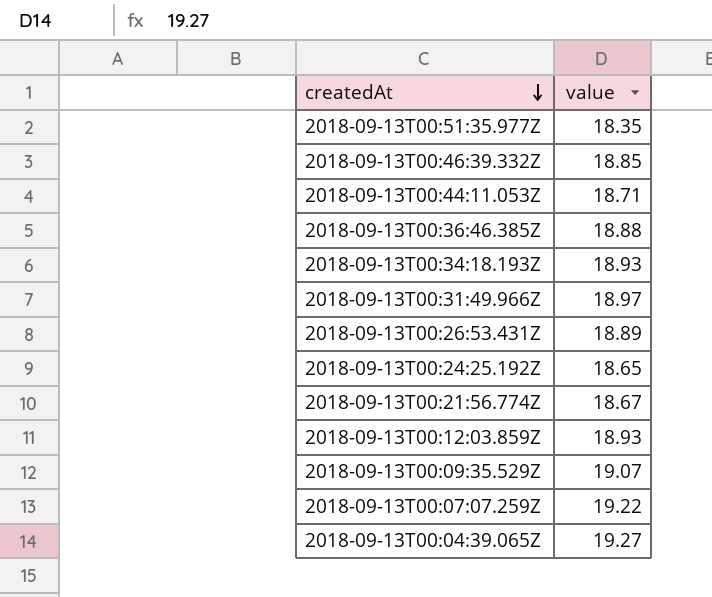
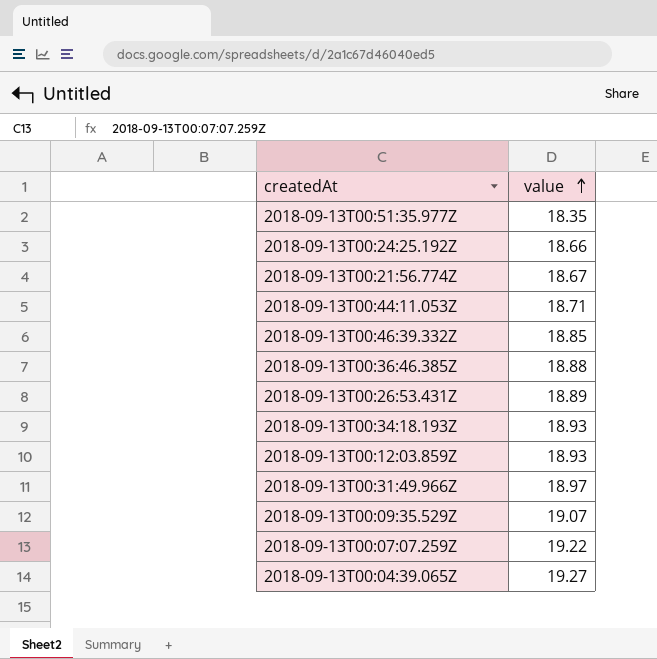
row order: createdAt descending -> value ascending
2018-09-13T00:24:25.192Z | value: 18.65 -> 18.66

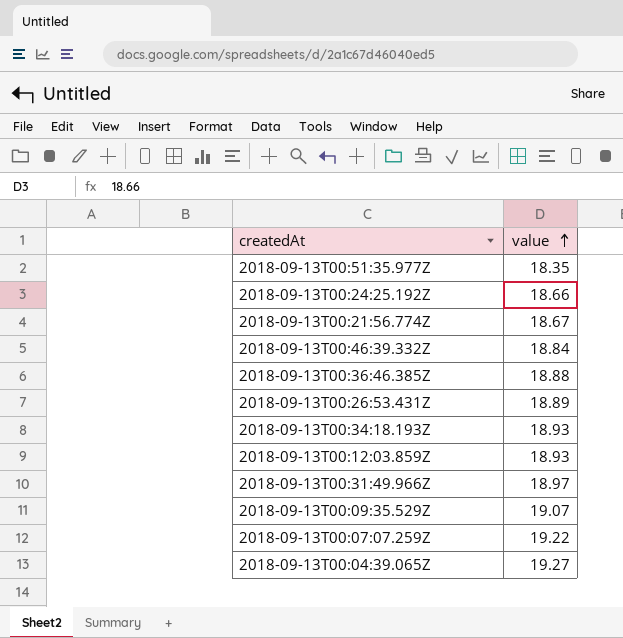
row 2018-09-13T00:44:11.053Z: 18.71 -> none
2018-09-13T00:46:39.332Z | value: 18.85 -> 18.84

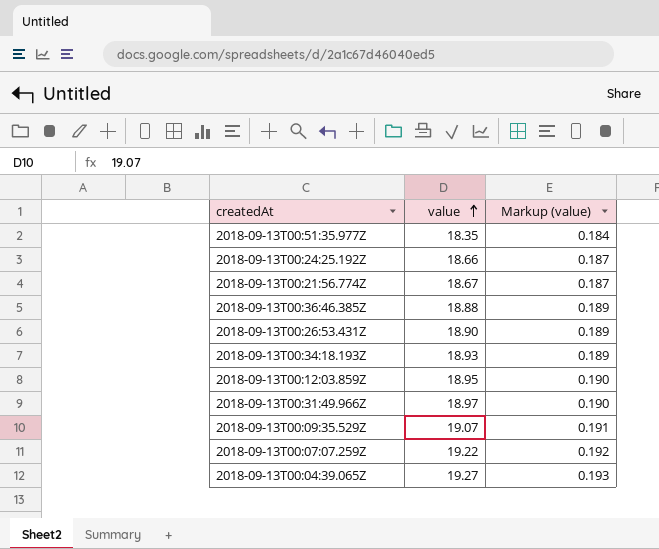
column Markup (value) | formula: none -> [value] * 0.01
row 2018-09-13T00:46:39.332Z: 18.84 -> none
2018-09-13T00:26:53.431Z | value: 18.89 -> 18.90
2018-09-13T00:12:03.859Z | value: 18.93 -> 18.95

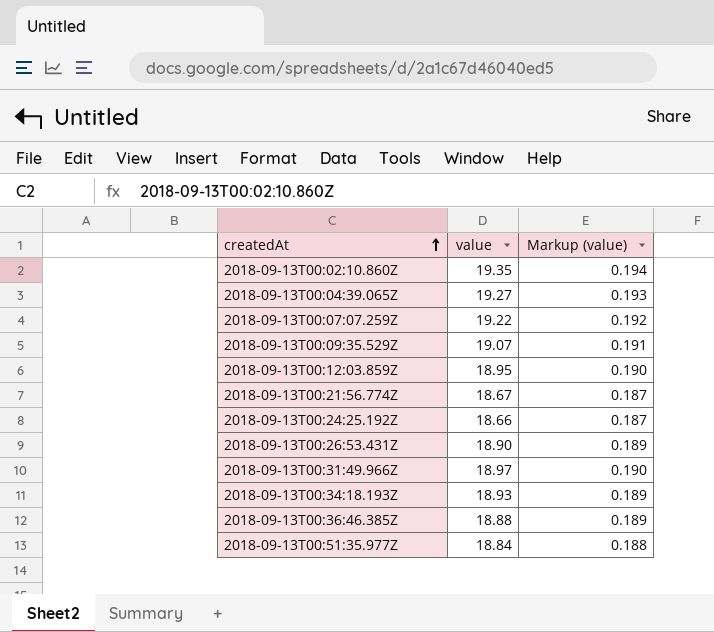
row order: value ascending -> createdAt ascending
row 2018-09-13T00:02:10.860Z: none -> 19.35 | 0.194
2018-09-13T00:51:35.977Z | value: 18.35 -> 18.84
2018-09-13T00:51:35.977Z | Markup (value): 0.184 -> 0.188

